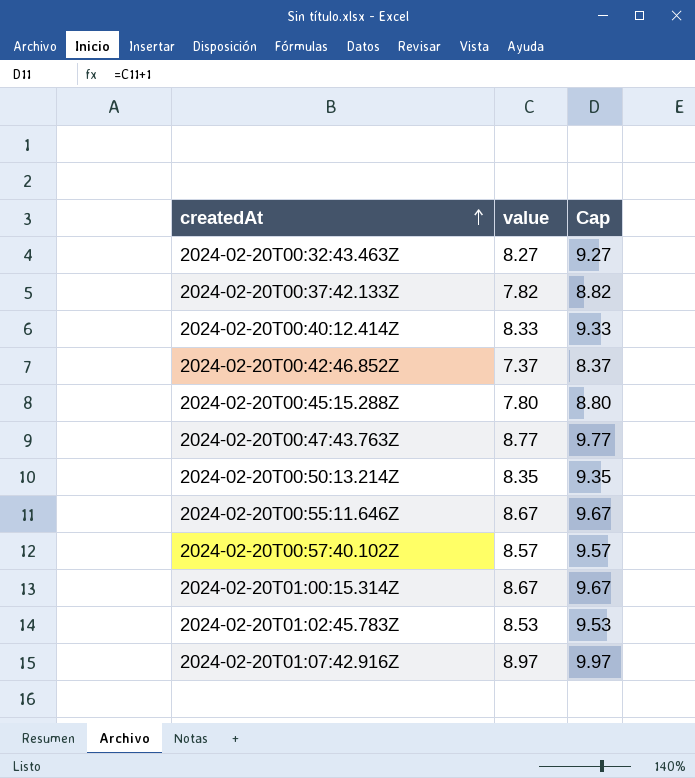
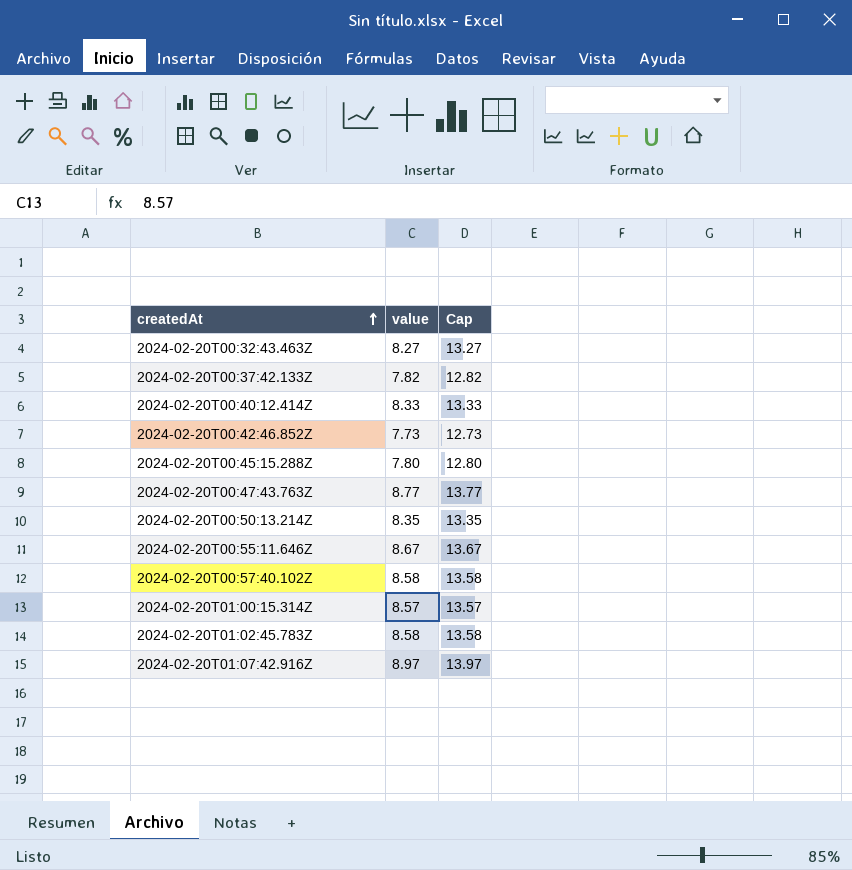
column Cap | formula: [value] + 1 -> [value] + 5
2024-02-20T00:42:46.852Z | value: 7.37 -> 7.73
2024-02-20T00:57:40.102Z | value: 8.57 -> 8.58
2024-02-20T01:00:15.314Z | value: 8.67 -> 8.57
2024-02-20T01:02:45.783Z | value: 8.53 -> 8.58

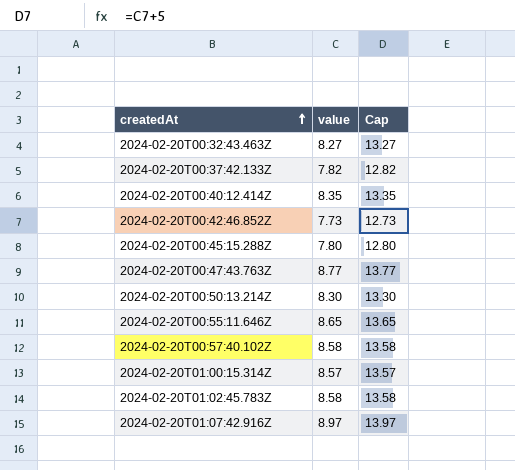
2024-02-20T00:40:12.414Z | value: 8.33 -> 8.35
2024-02-20T00:40:12.414Z | Cap: 13.33 -> 13.35
2024-02-20T00:50:13.214Z | value: 8.35 -> 8.30
2024-02-20T00:50:13.214Z | Cap: 13.35 -> 13.30
2024-02-20T00:55:11.646Z | value: 8.67 -> 8.65
2024-02-20T00:55:11.646Z | Cap: 13.67 -> 13.65

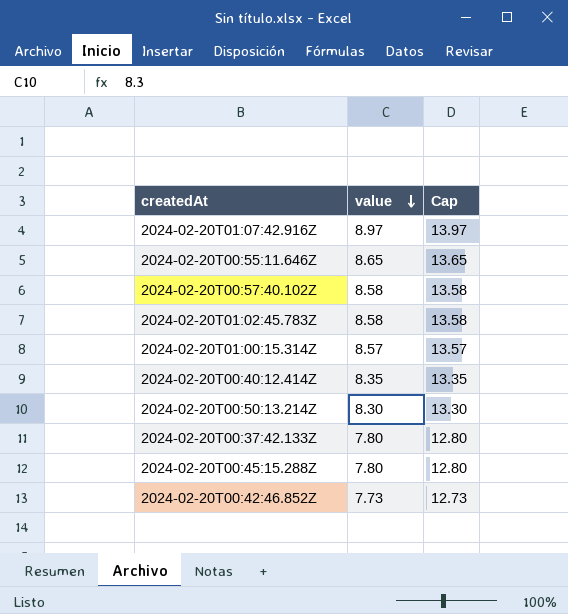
row order: createdAt ascending -> value descending
row 2024-02-20T00:32:43.463Z: 8.27 | 13.27 -> none
row 2024-02-20T00:47:43.763Z: 8.77 | 13.77 -> none
2024-02-20T00:37:42.133Z | value: 7.82 -> 7.80
2024-02-20T00:37:42.133Z | Cap: 12.82 -> 12.80

